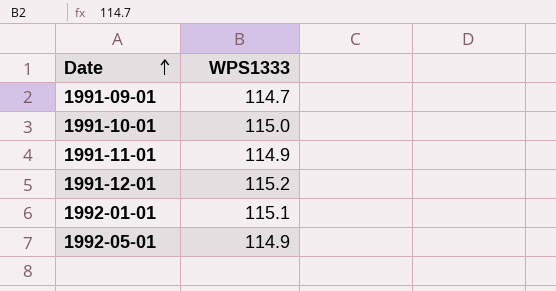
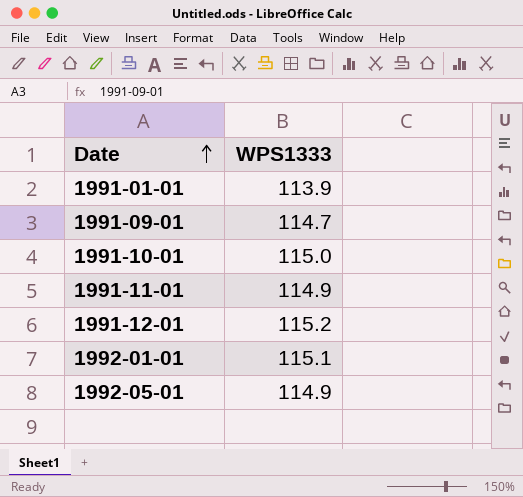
row 1991-01-01: none -> 113.9

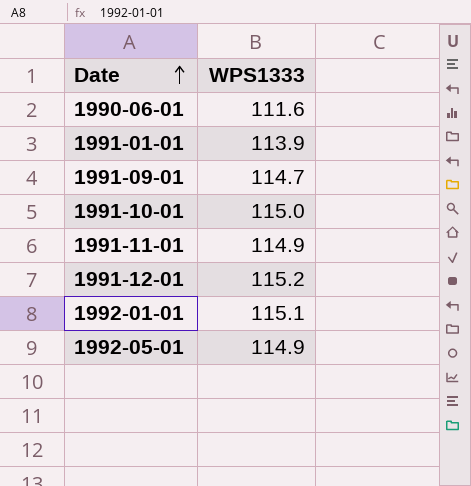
row 1990-06-01: none -> 111.6

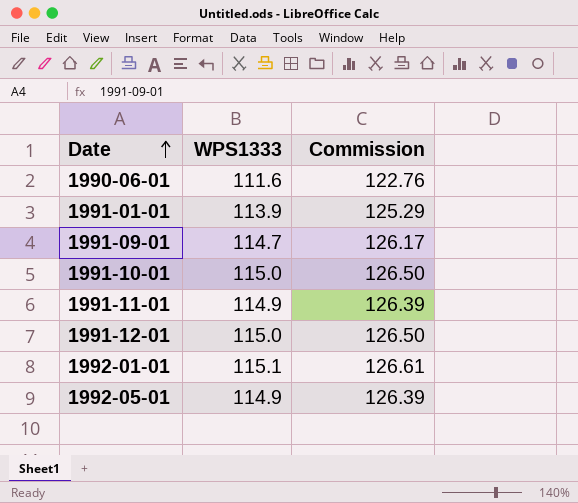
column Commission | formula: none -> [WPS1333] * 1.1
1991-12-01 | WPS1333: 115.2 -> 115.0

